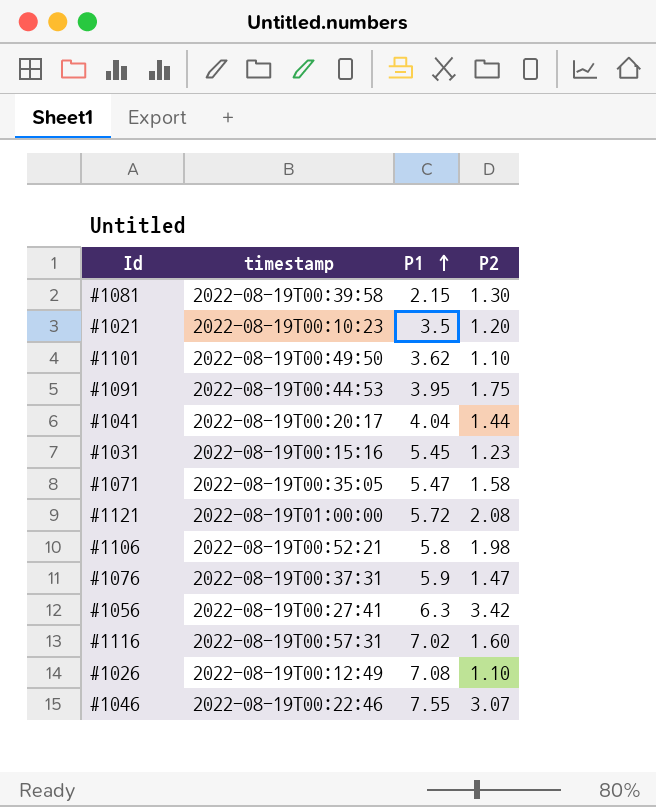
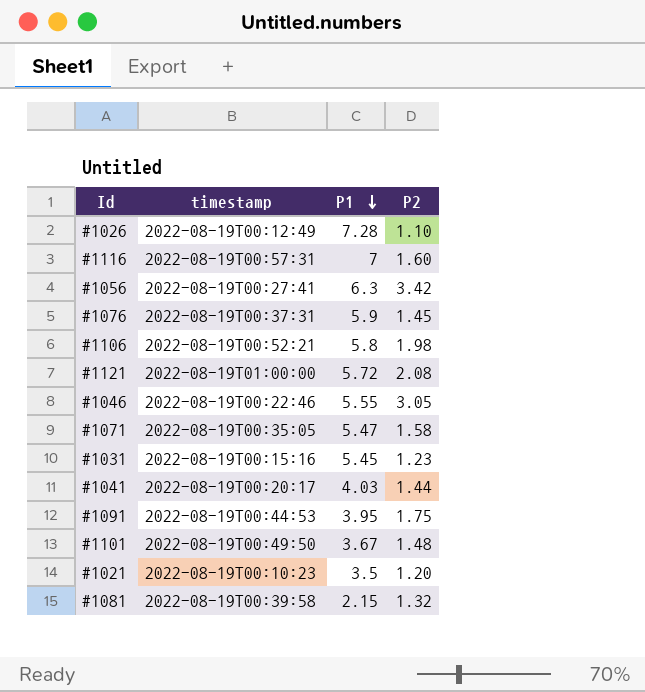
row order: P1 ascending -> P1 descending
#1026 | P1: 7.08 -> 7.28
#1116 | P1: 7.02 -> 7
#1076 | P2: 1.47 -> 1.45
#1046 | P1: 7.55 -> 5.55
#1046 | P2: 3.07 -> 3.05
#1041 | P1: 4.04 -> 4.03
#1101 | P1: 3.62 -> 3.67
#1101 | P2: 1.10 -> 1.48
#1081 | P2: 1.30 -> 1.32

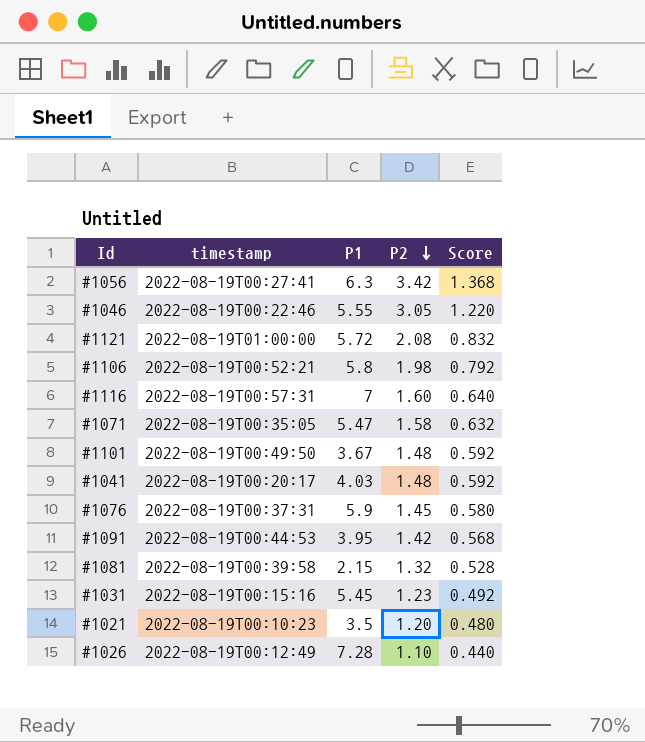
row order: P1 descending -> P2 descending
column Score | formula: none -> [P2] * 0.4
#1041 | P2: 1.44 -> 1.48
#1091 | P2: 1.75 -> 1.42

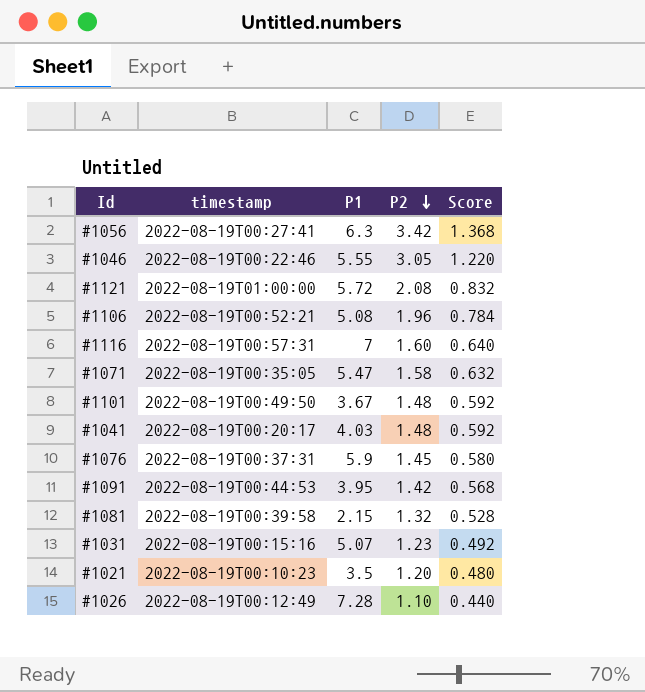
#1106 | P1: 5.8 -> 5.08
#1106 | P2: 1.98 -> 1.96
#1106 | Score: 0.792 -> 0.784
#1031 | P1: 5.45 -> 5.07

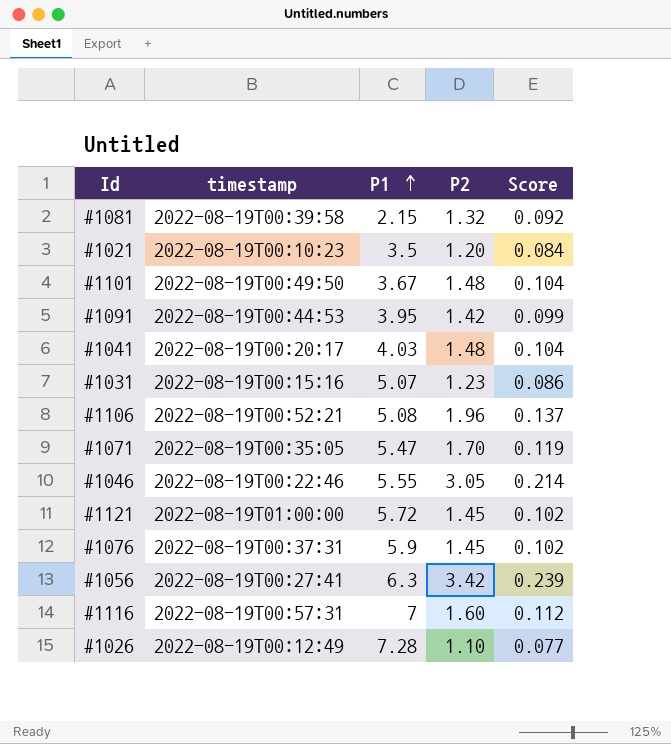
row order: P2 descending -> P1 ascending
column Score | formula: [P2] * 0.4 -> [P2] * 0.07
#1071 | P2: 1.58 -> 1.70
#1121 | P2: 2.08 -> 1.45

